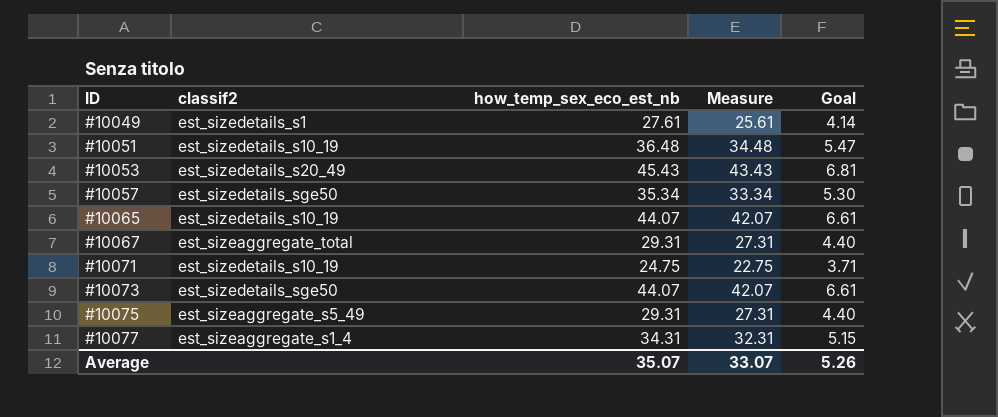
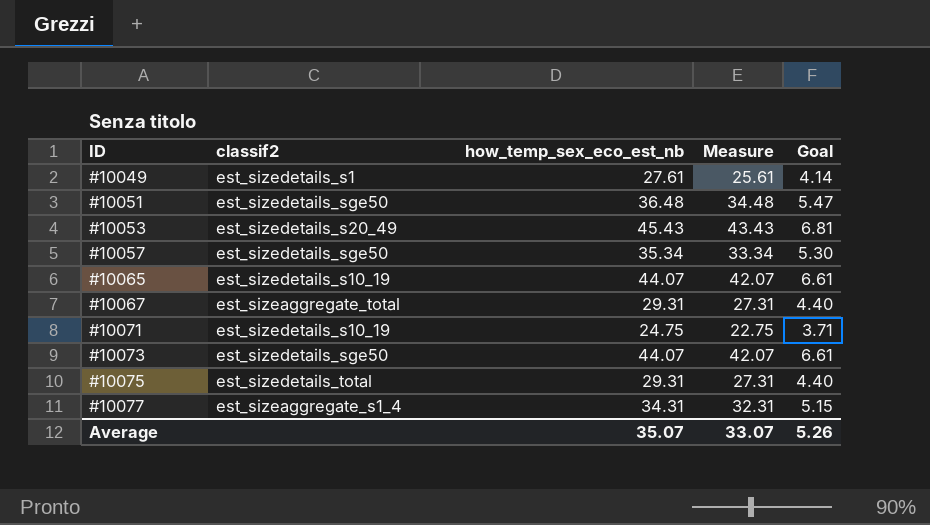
#10051 | classif2: est_sizedetails_s10_19 -> est_sizedetails_sge50
#10075 | classif2: est_sizeaggregate_s5_49 -> est_sizedetails_total

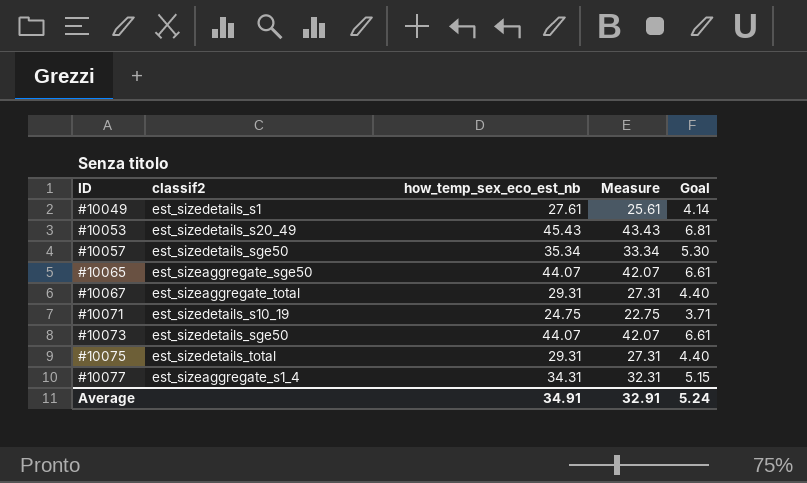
row #10051: est_sizedetails_sge50 | 36.48 | 34.48 | 5.47 -> none
#10065 | classif2: est_sizedetails_s10_19 -> est_sizeaggregate_sge50
Average | how_temp_sex_eco_est_nb: 35.07 -> 34.91
Average | Measure: 33.07 -> 32.91
Average | Goal: 5.26 -> 5.24

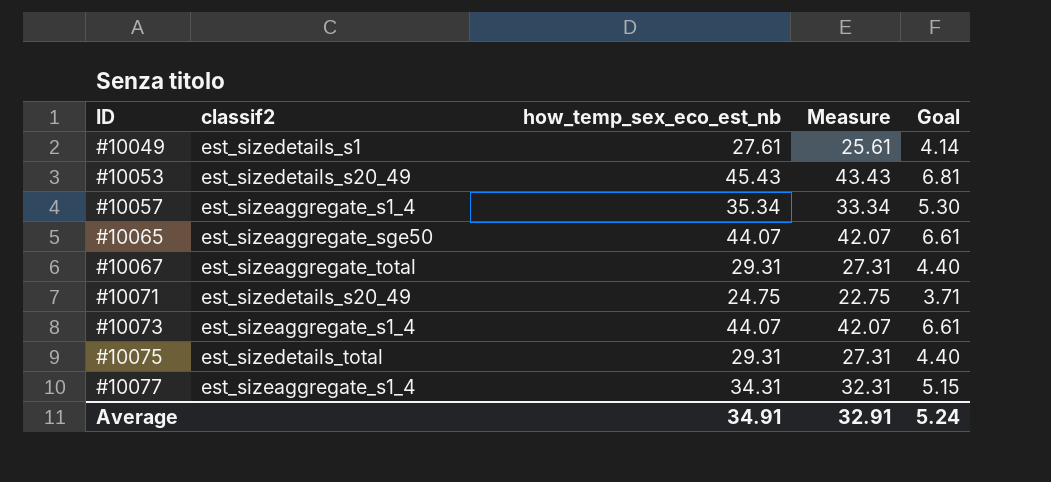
#10057 | classif2: est_sizedetails_sge50 -> est_sizeaggregate_s1_4
#10071 | classif2: est_sizedetails_s10_19 -> est_sizedetails_s20_49
#10073 | classif2: est_sizedetails_sge50 -> est_sizeaggregate_s1_4

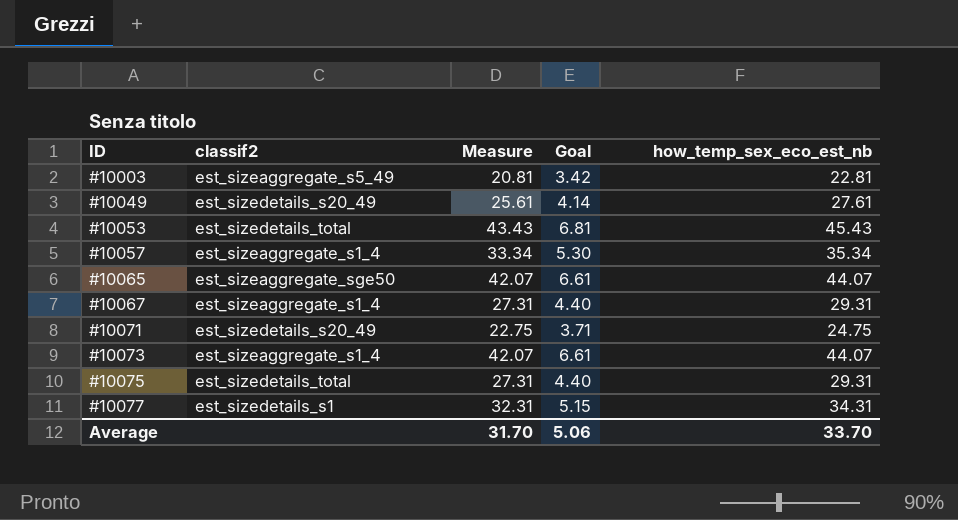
column how_temp_sex_eco_est_nb | position: 3 -> 5
row #10003: none -> est_sizeaggregate_s5_49 | 20.81 | 3.42 | 22.81
#10049 | classif2: est_sizedetails_s1 -> est_sizedetails_s20_49
#10053 | classif2: est_sizedetails_s20_49 -> est_sizedetails_total
#10067 | classif2: est_sizeaggregate_total -> est_sizeaggregate_s1_4
#10077 | classif2: est_sizeaggregate_s1_4 -> est_sizedetails_s1
Average | Measure: 32.91 -> 31.70
Average | Goal: 5.24 -> 5.06
Average | how_temp_sex_eco_est_nb: 34.91 -> 33.70

